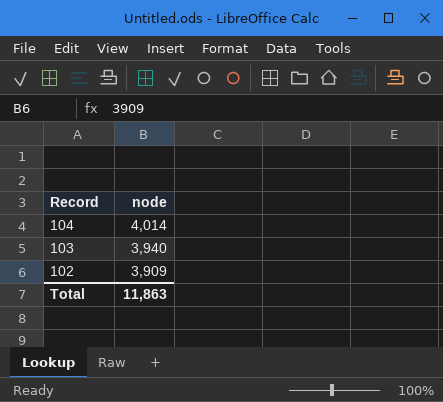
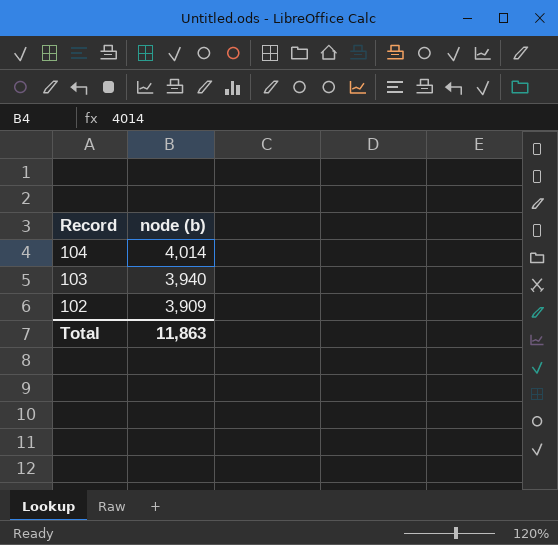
column name: node -> node (b)

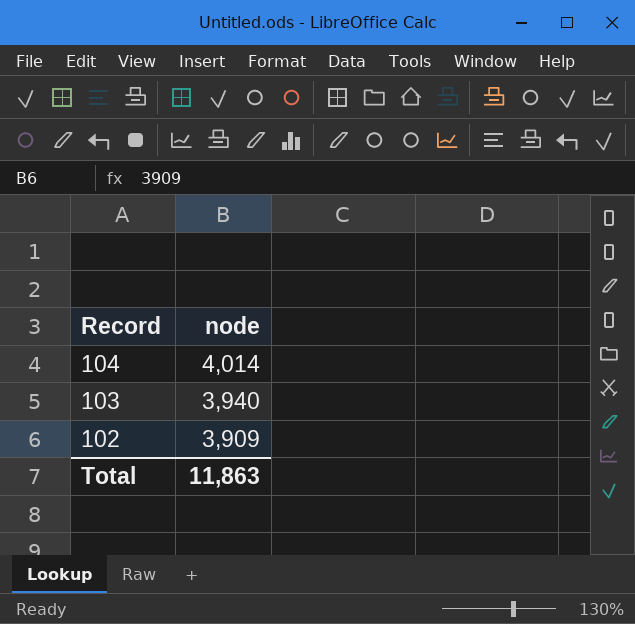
column name: node (b) -> node

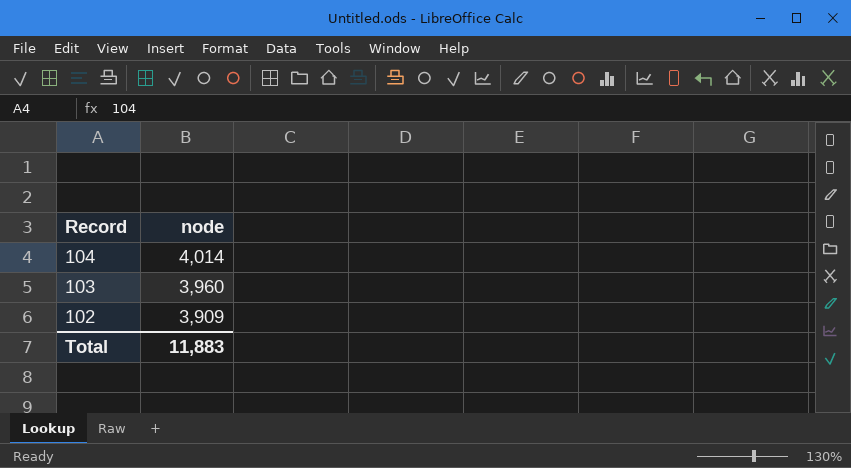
103 | node: 3,940 -> 3,960
Total | node: 11,863 -> 11,883

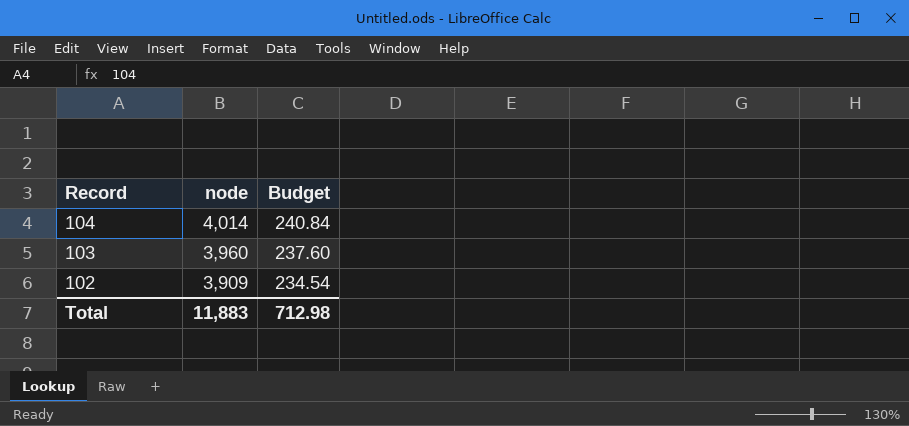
column Budget | formula: none -> [node] * 0.06

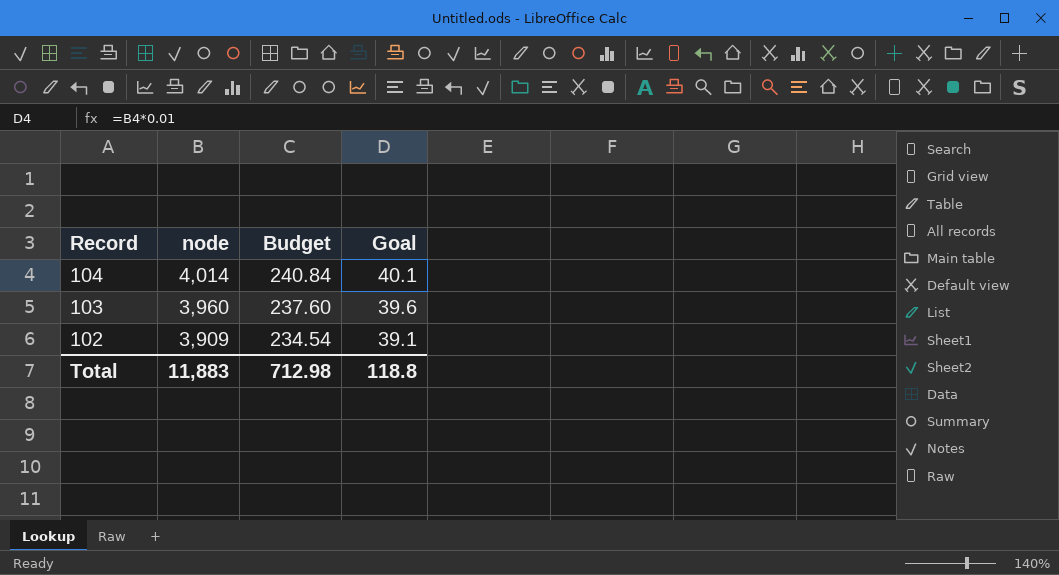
column Goal | formula: none -> [node] * 0.01

